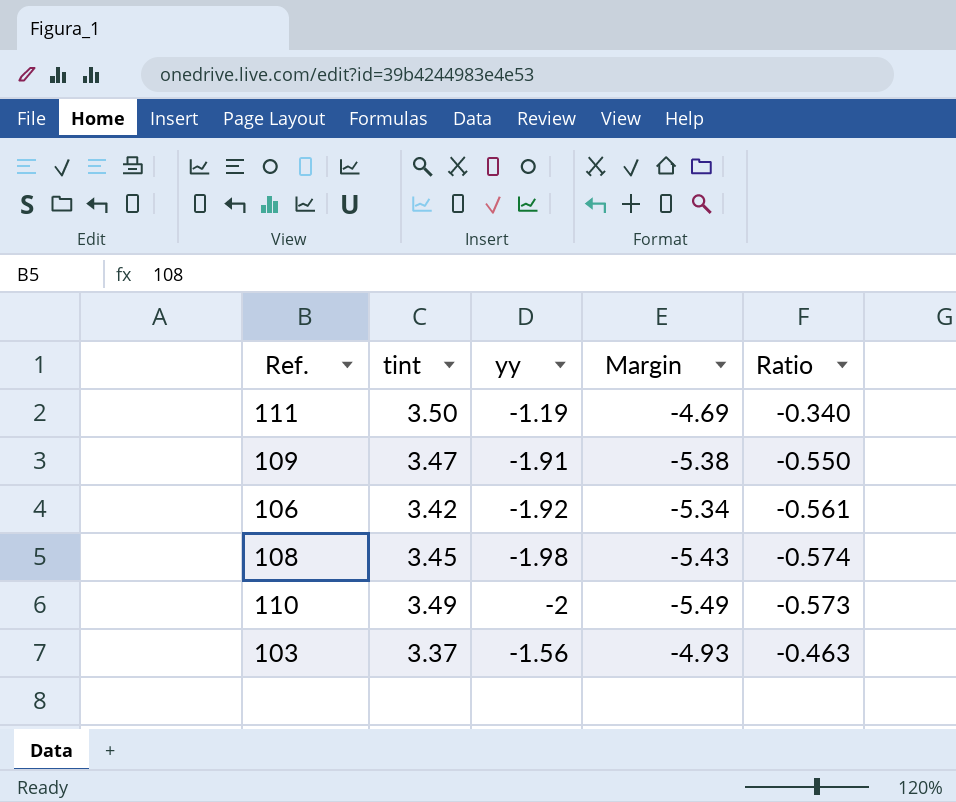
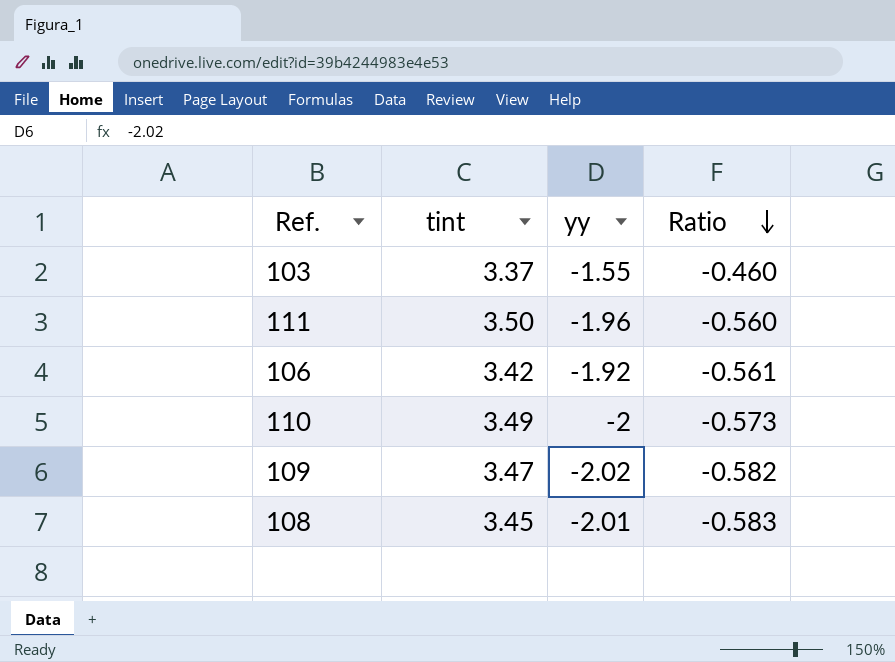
row order: none -> Ratio descending
column Margin | formula: [yy] - [tint] -> none
103 | yy: -1.56 -> -1.55
103 | Ratio: -0.463 -> -0.460
111 | yy: -1.19 -> -1.96
111 | Ratio: -0.340 -> -0.560
109 | yy: -1.91 -> -2.02
109 | Ratio: -0.550 -> -0.582
108 | yy: -1.98 -> -2.01
108 | Ratio: -0.574 -> -0.583

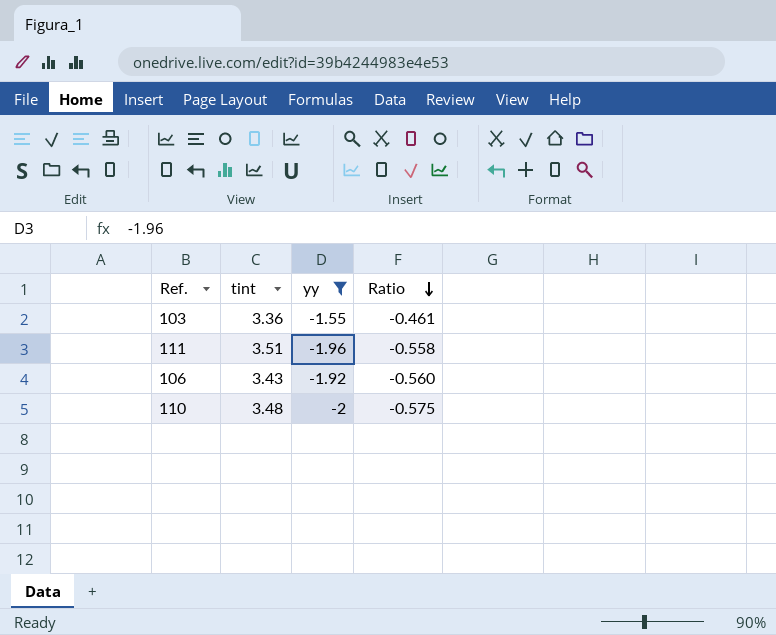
filter: none -> yy >= -2
103 | tint: 3.37 -> 3.36
103 | Ratio: -0.460 -> -0.461
111 | tint: 3.50 -> 3.51
111 | Ratio: -0.560 -> -0.558
106 | tint: 3.42 -> 3.43
106 | Ratio: -0.561 -> -0.560
110 | tint: 3.49 -> 3.48
110 | Ratio: -0.573 -> -0.575

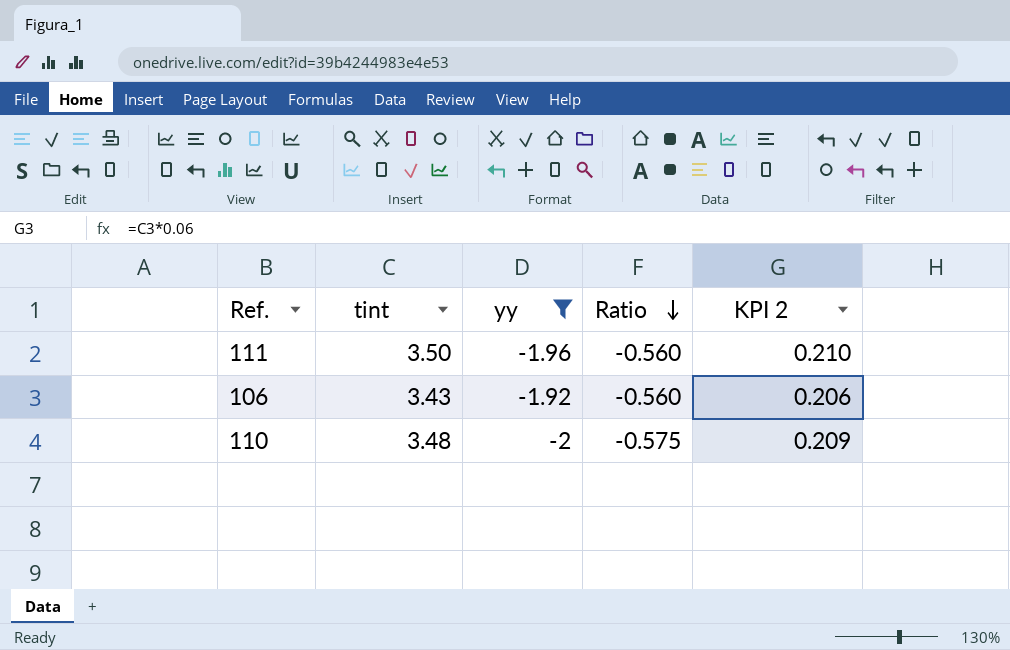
column KPI 2 | formula: none -> [tint] * 0.06
row 103: 3.36 | -1.55 | -0.461 -> none
111 | tint: 3.51 -> 3.50
111 | Ratio: -0.558 -> -0.560

